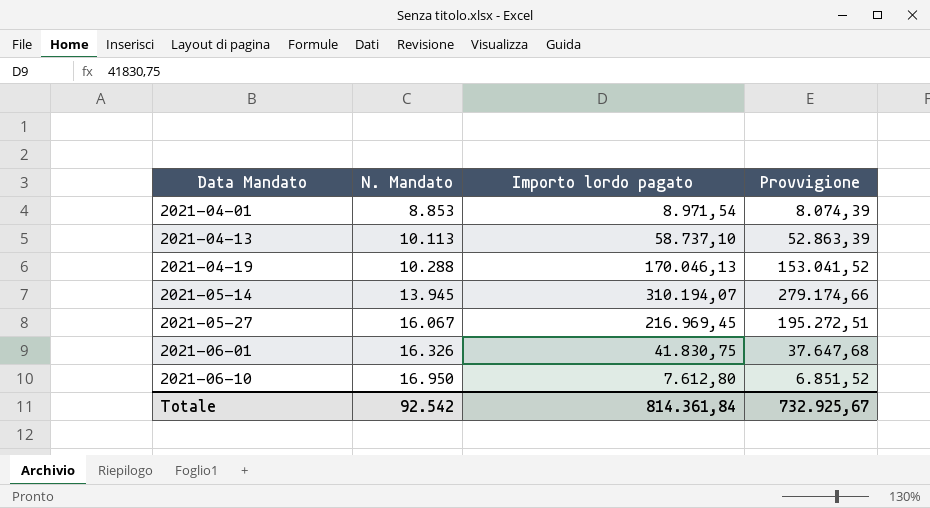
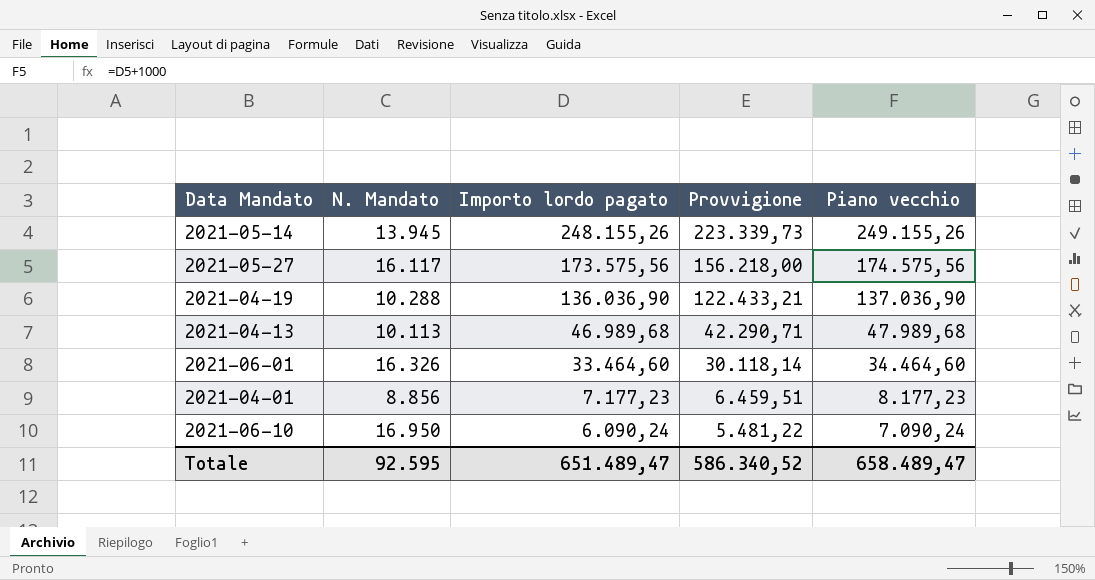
row order: Data Mandato ascending -> Importo lordo pagato descending
column Piano vecchio | formula: none -> [Importo lordo pagato] + 1000
2021-05-14 | Importo lordo pagato: 310.194,07 -> 248.155,26
2021-05-14 | Provvigione: 279.174,66 -> 223.339,73
2021-05-27 | N. Mandato: 16.067 -> 16.117
2021-05-27 | Importo lordo pagato: 216.969,45 -> 173.575,56
2021-05-27 | Provvigione: 195.272,51 -> 156.218,00
2021-04-19 | Importo lordo pagato: 170.046,13 -> 136.036,90
2021-04-19 | Provvigione: 153.041,52 -> 122.433,21
2021-04-13 | Importo lordo pagato: 58.737,10 -> 46.989,68
2021-04-13 | Provvigione: 52.863,39 -> 42.290,71
2021-06-01 | Importo lordo pagato: 41.830,75 -> 33.464,60
2021-06-01 | Provvigione: 37.647,68 -> 30.118,14
2021-04-01 | N. Mandato: 8.853 -> 8.856
2021-04-01 | Importo lordo pagato: 8.971,54 -> 7.177,23
2021-04-01 | Provvigione: 8.074,39 -> 6.459,51
2021-06-10 | Importo lordo pagato: 7.612,80 -> 6.090,24
2021-06-10 | Provvigione: 6.851,52 -> 5.481,22
Totale | N. Mandato: 92.542 -> 92.595
Totale | Importo lordo pagato: 814.361,84 -> 651.489,47
Totale | Provvigione: 732.925,67 -> 586.340,52

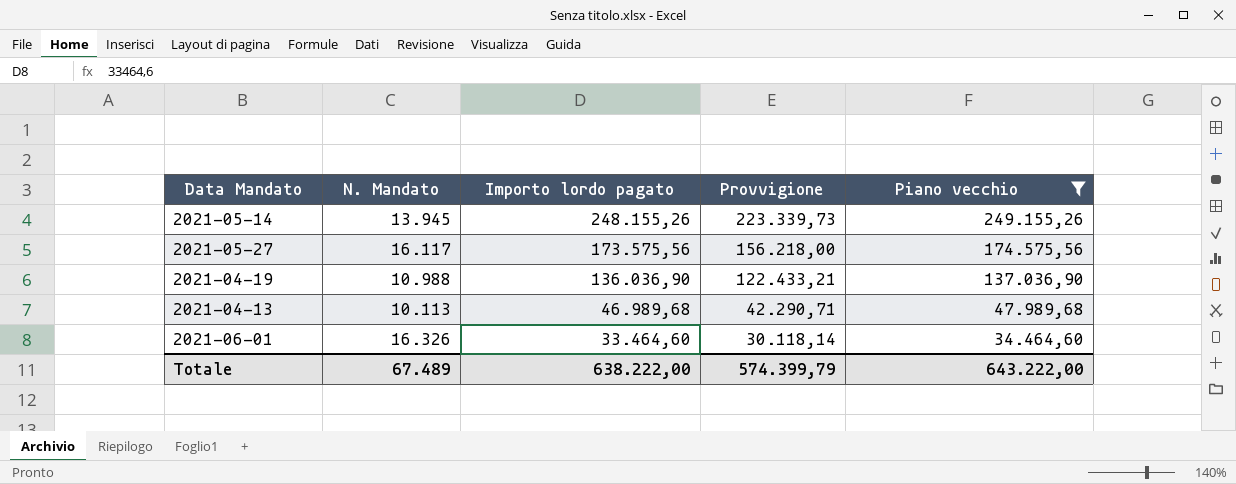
filter: none -> Piano vecchio >= 34.464,60
2021-04-19 | N. Mandato: 10.288 -> 10.988
Totale | N. Mandato: 92.595 -> 67.489
Totale | Importo lordo pagato: 651.489,47 -> 638.222,00
Totale | Provvigione: 586.340,52 -> 574.399,79
Totale | Piano vecchio: 658.489,47 -> 643.222,00

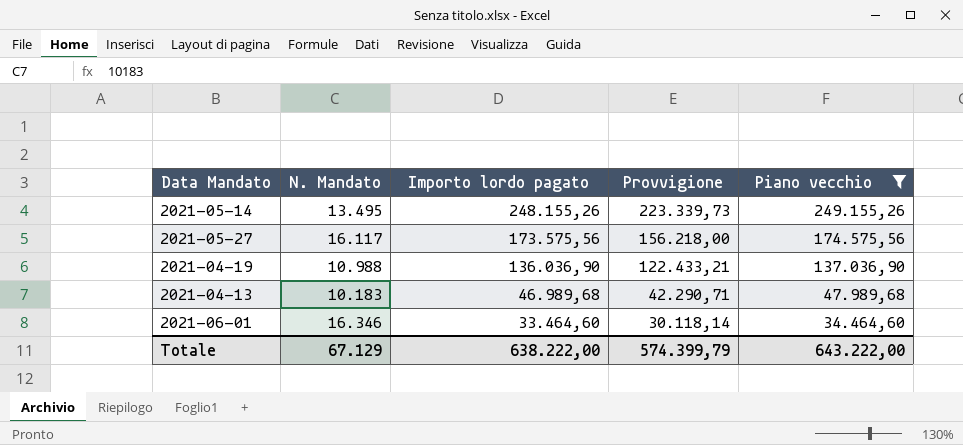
2021-05-14 | N. Mandato: 13.945 -> 13.495
2021-04-13 | N. Mandato: 10.113 -> 10.183
2021-06-01 | N. Mandato: 16.326 -> 16.346
Totale | N. Mandato: 67.489 -> 67.129

